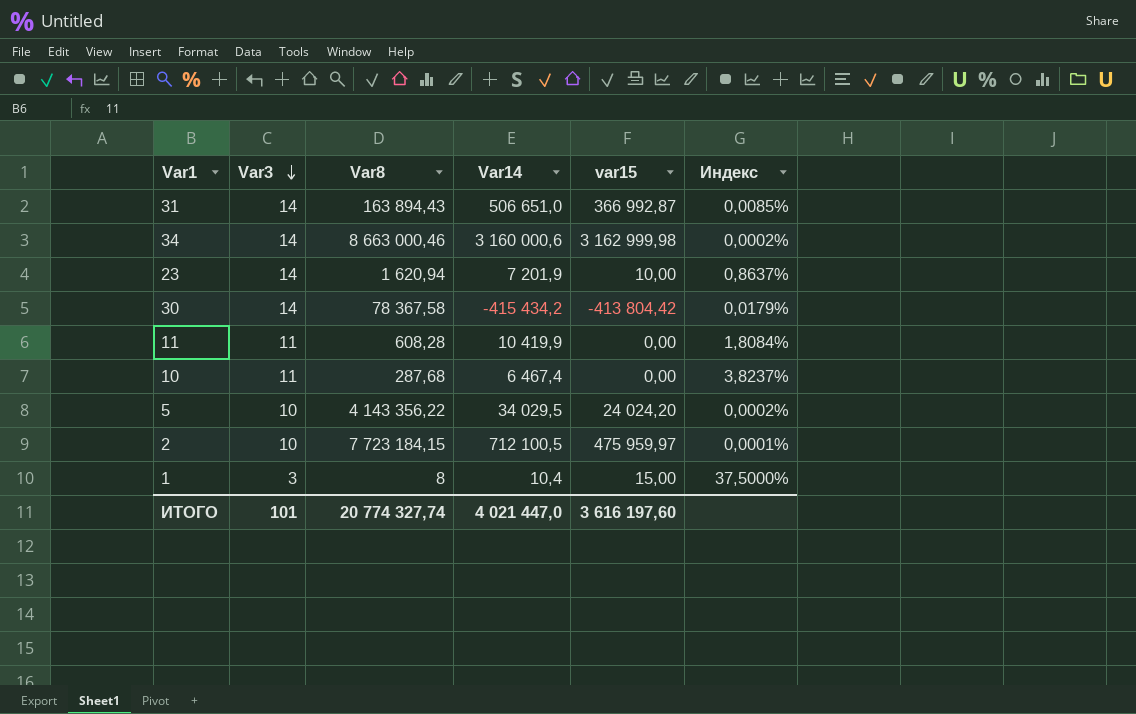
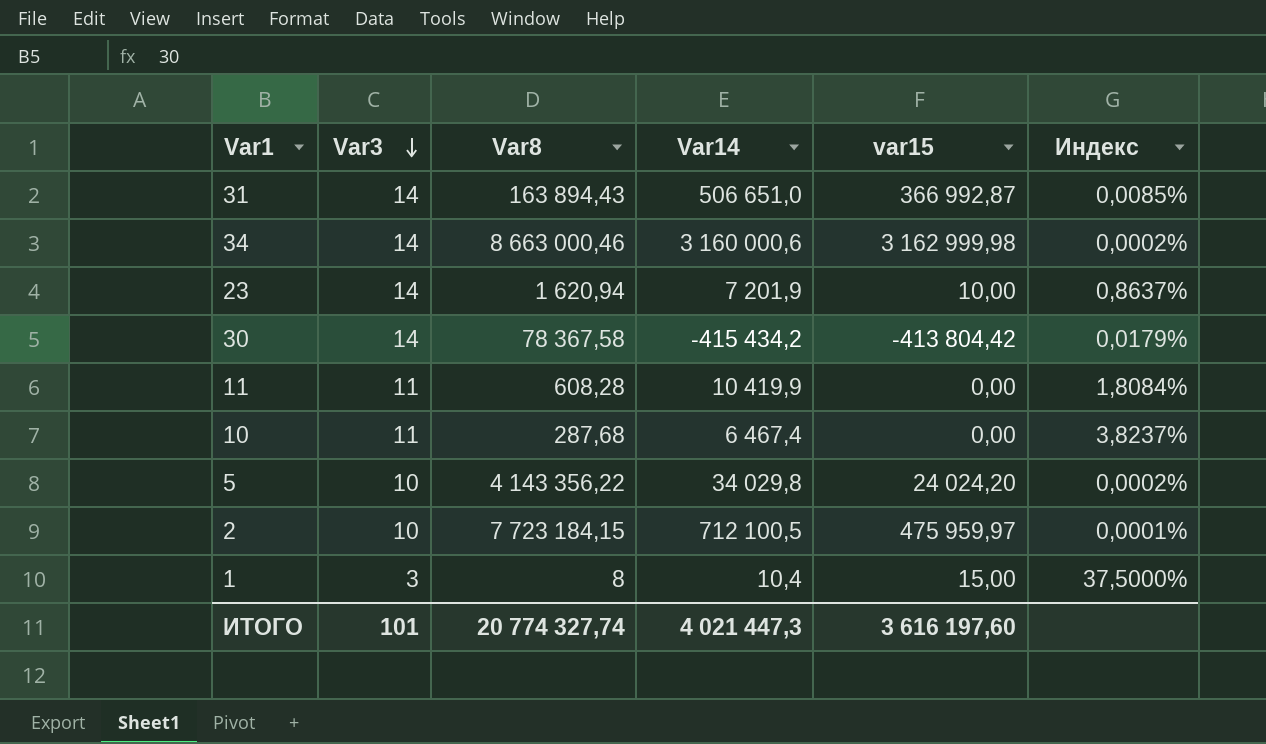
5 | Var14: 34 029,5 -> 34 029,8
ИТОГО | Var14: 4 021 447,0 -> 4 021 447,3

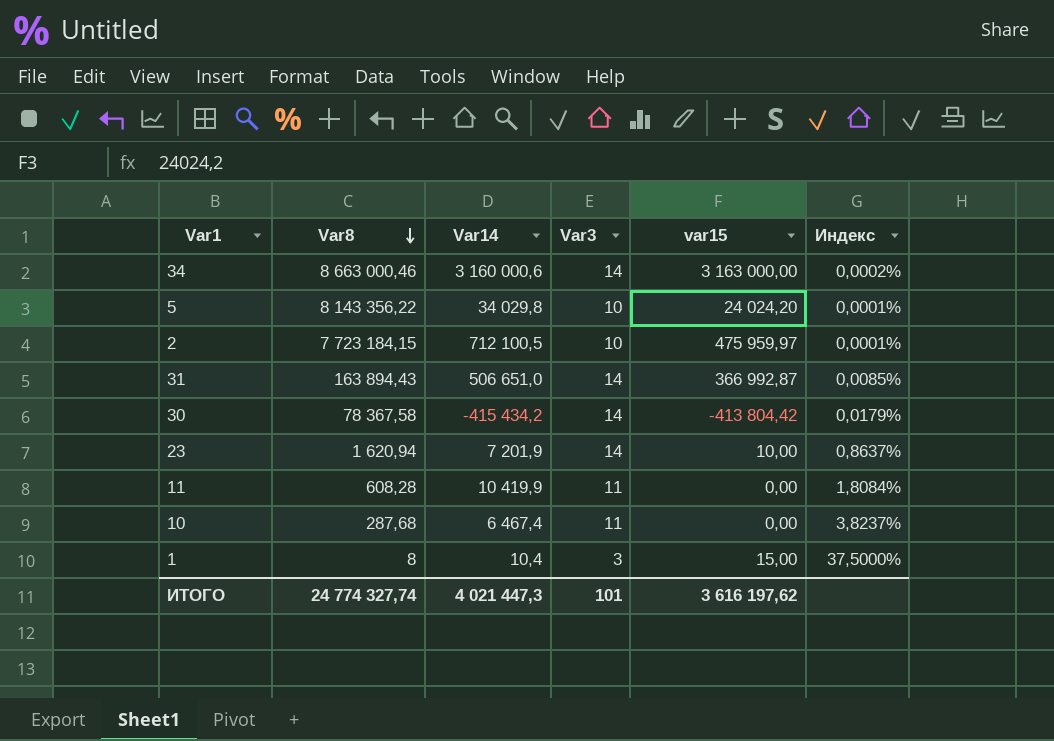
row order: Var3 descending -> Var8 descending
column Var3 | position: 2 -> 4
34 | var15: 3 162 999,98 -> 3 163 000,00
5 | Var8: 4 143 356,22 -> 8 143 356,22
5 | Индекс: 0,0002% -> 0,0001%
ИТОГО | Var8: 20 774 327,74 -> 24 774 327,74
ИТОГО | var15: 3 616 197,60 -> 3 616 197,62

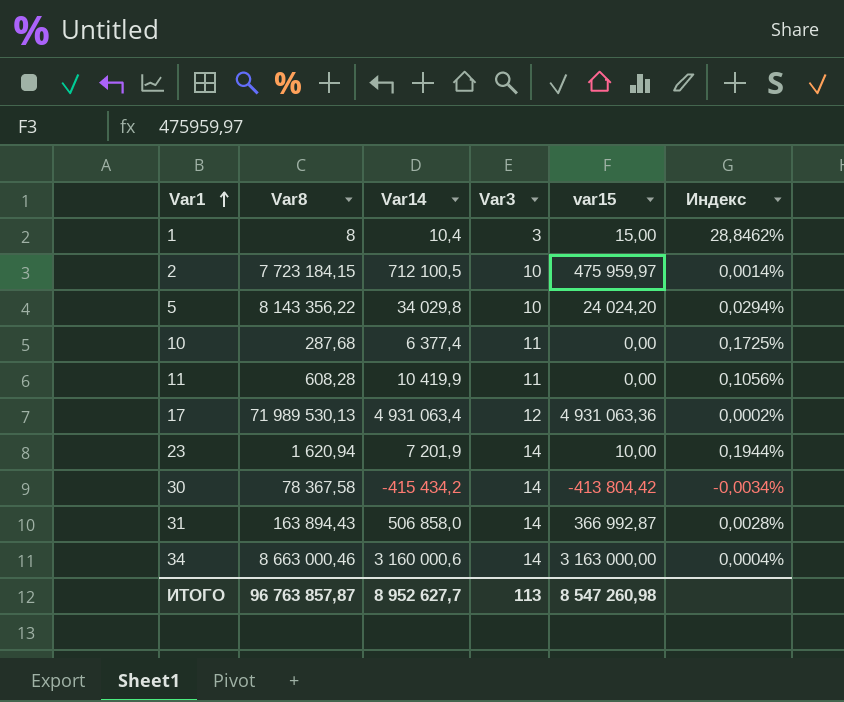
row order: Var8 descending -> Var1 ascending
column Индекс | formula: [Var3] / [Var8] -> [Var3] / [Var14]
10 | Var14: 6 467,4 -> 6 377,4
row 17: none -> 71 989 530,13 | 4 931 063,4 | 12 | 4 931 063,36 | 0,0002%
31 | Var14: 506 651,0 -> 506 858,0
ИТОГО | Var8: 24 774 327,74 -> 96 763 857,87
ИТОГО | Var14: 4 021 447,3 -> 8 952 627,7
ИТОГО | Var3: 101 -> 113
ИТОГО | var15: 3 616 197,62 -> 8 547 260,98

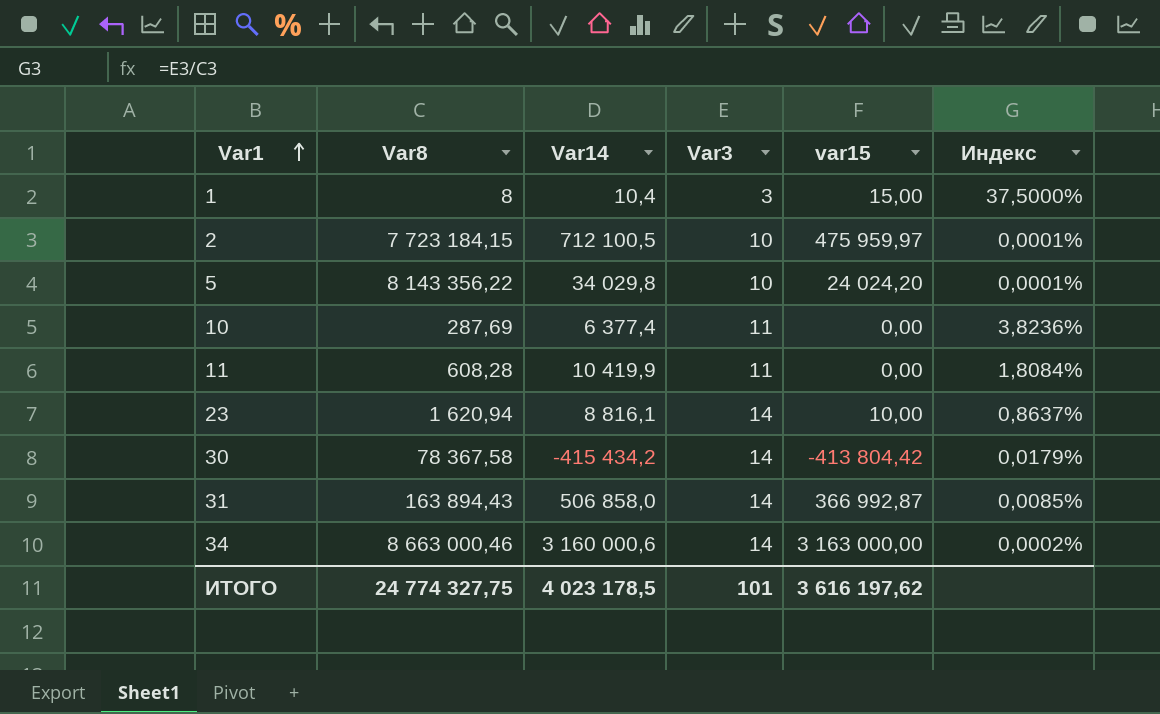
column Индекс | formula: [Var3] / [Var14] -> [Var3] / [Var8]
row 17: 71 989 530,13 | 4 931 063,4 | 12 | 4 931 063,36 | 0,0002% -> none
10 | Var8: 287,68 -> 287,69
23 | Var14: 7 201,9 -> 8 816,1
ИТОГО | Var8: 96 763 857,87 -> 24 774 327,75
ИТОГО | Var14: 8 952 627,7 -> 4 023 178,5
ИТОГО | Var3: 113 -> 101
ИТОГО | var15: 8 547 260,98 -> 3 616 197,62

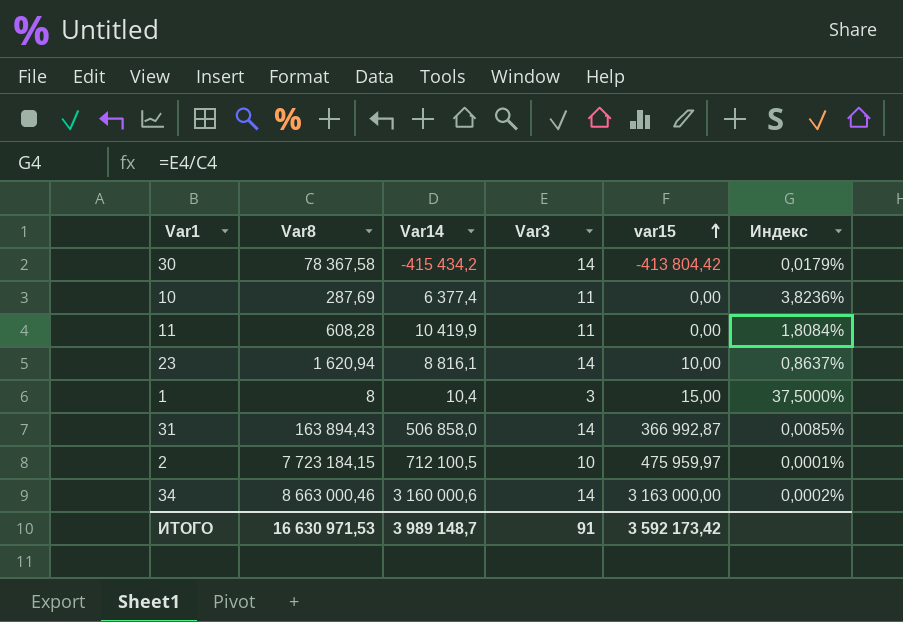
row order: Var1 ascending -> var15 ascending
row 5: 8 143 356,22 | 34 029,8 | 10 | 24 024,20 | 0,0001% -> none
ИТОГО | Var8: 24 774 327,75 -> 16 630 971,53
ИТОГО | Var14: 4 023 178,5 -> 3 989 148,7
ИТОГО | Var3: 101 -> 91
ИТОГО | var15: 3 616 197,62 -> 3 592 173,42

